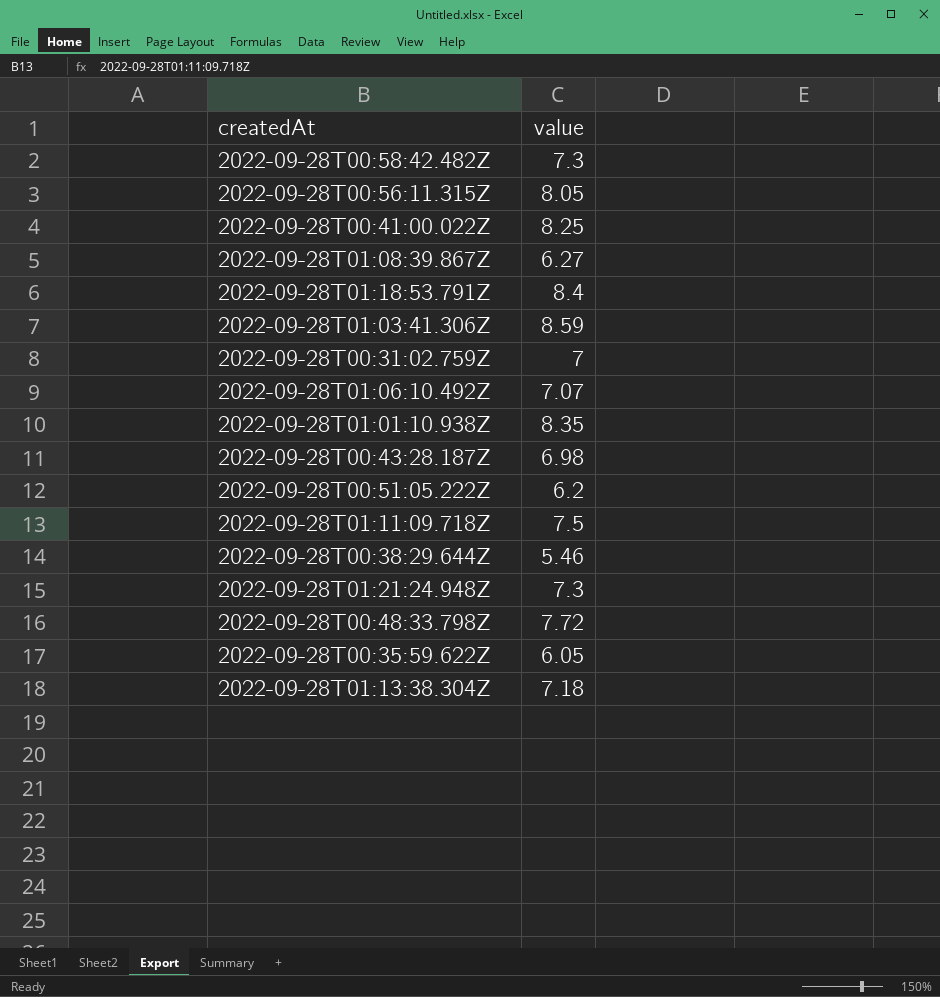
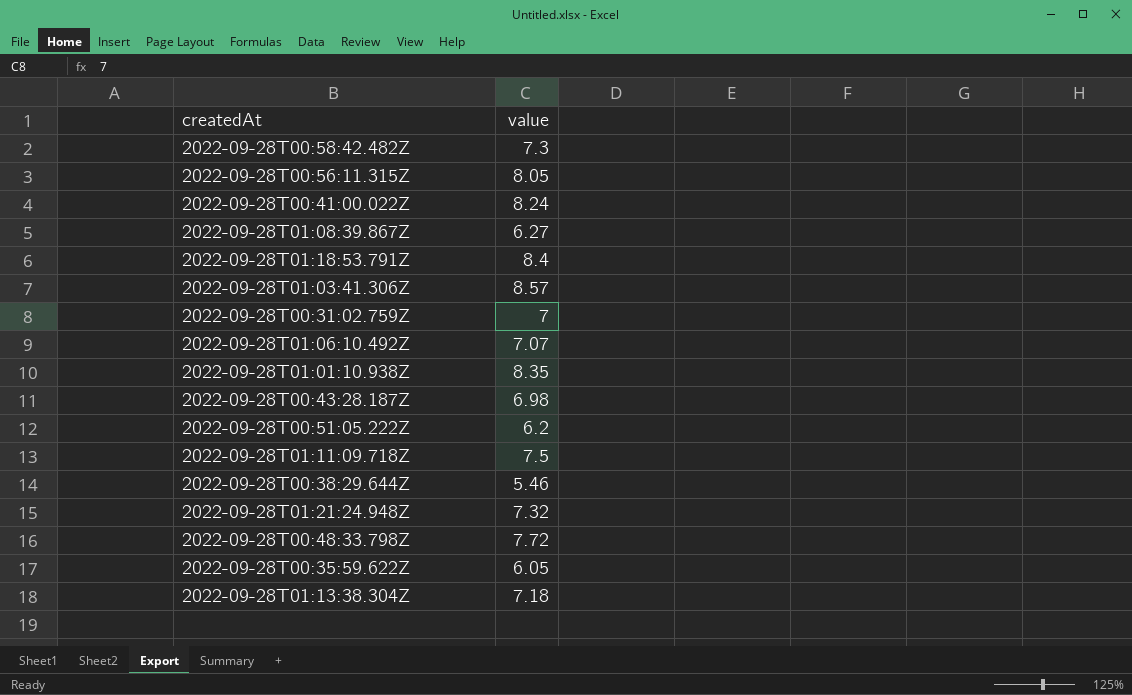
2022-09-28T00:41:00.022Z | value: 8.25 -> 8.24
2022-09-28T01:03:41.306Z | value: 8.59 -> 8.57
2022-09-28T01:21:24.948Z | value: 7.3 -> 7.32

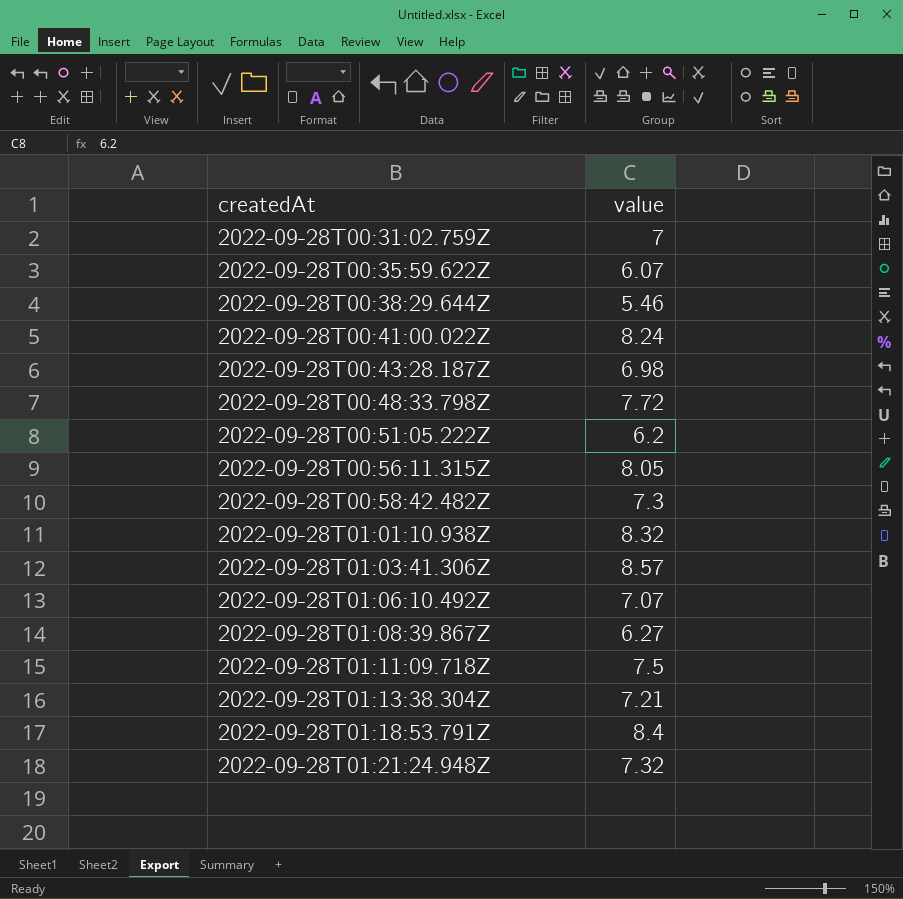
row order: none -> createdAt ascending
2022-09-28T00:35:59.622Z | value: 6.05 -> 6.07
2022-09-28T01:01:10.938Z | value: 8.35 -> 8.32
2022-09-28T01:13:38.304Z | value: 7.18 -> 7.21

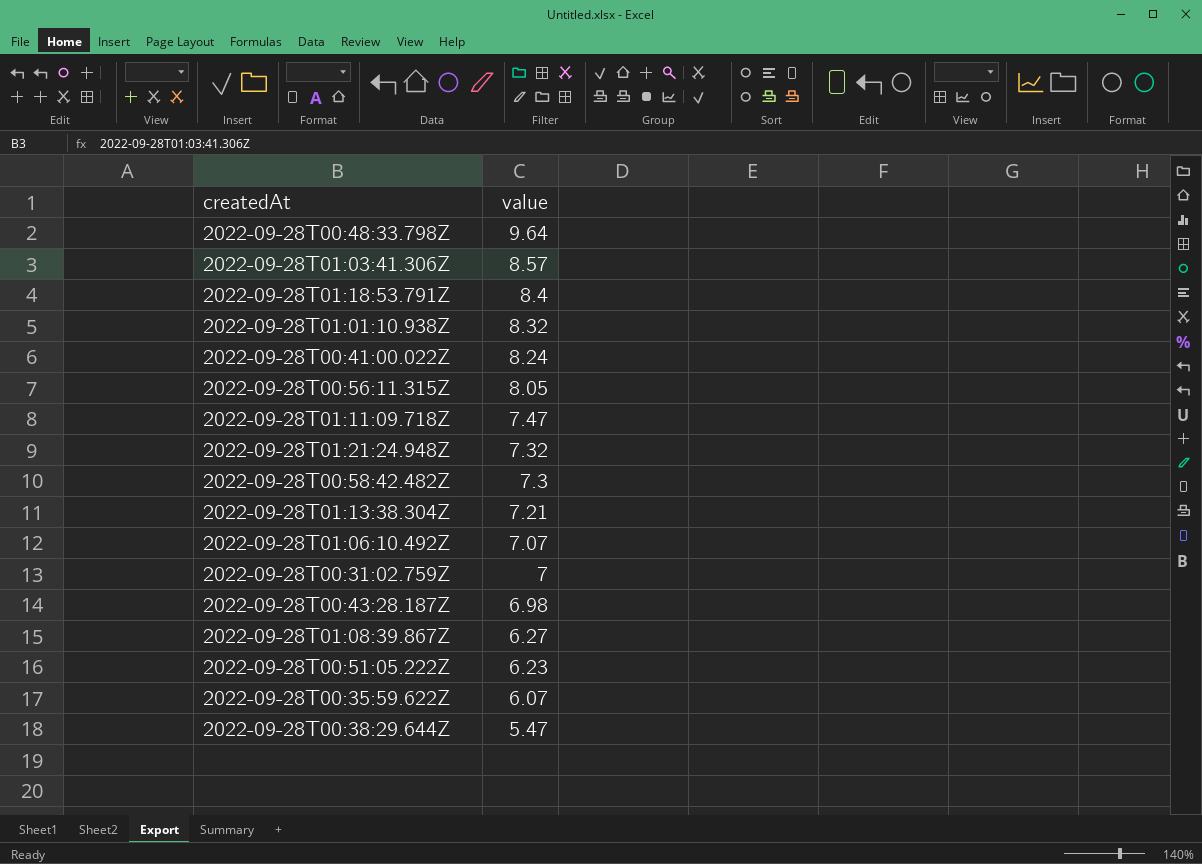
row order: createdAt ascending -> value descending
2022-09-28T00:48:33.798Z | value: 7.72 -> 9.64
2022-09-28T01:11:09.718Z | value: 7.5 -> 7.47
2022-09-28T00:51:05.222Z | value: 6.2 -> 6.23
2022-09-28T00:38:29.644Z | value: 5.46 -> 5.47

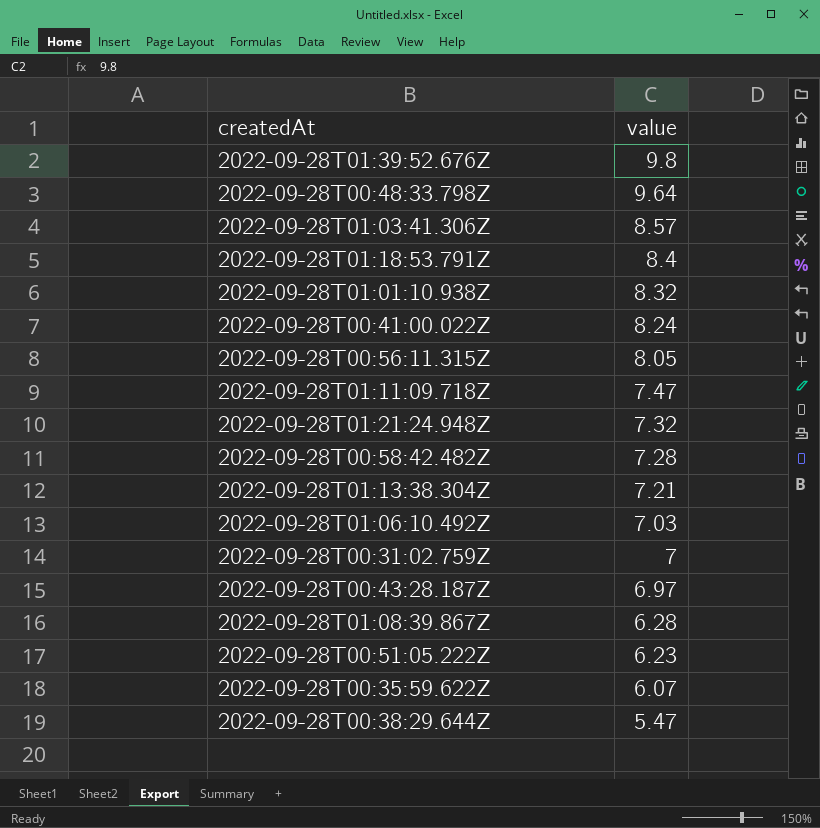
row 2022-09-28T01:39:52.676Z: none -> 9.8
2022-09-28T00:58:42.482Z | value: 7.3 -> 7.28
2022-09-28T01:06:10.492Z | value: 7.07 -> 7.03
2022-09-28T00:43:28.187Z | value: 6.98 -> 6.97
2022-09-28T01:08:39.867Z | value: 6.27 -> 6.28

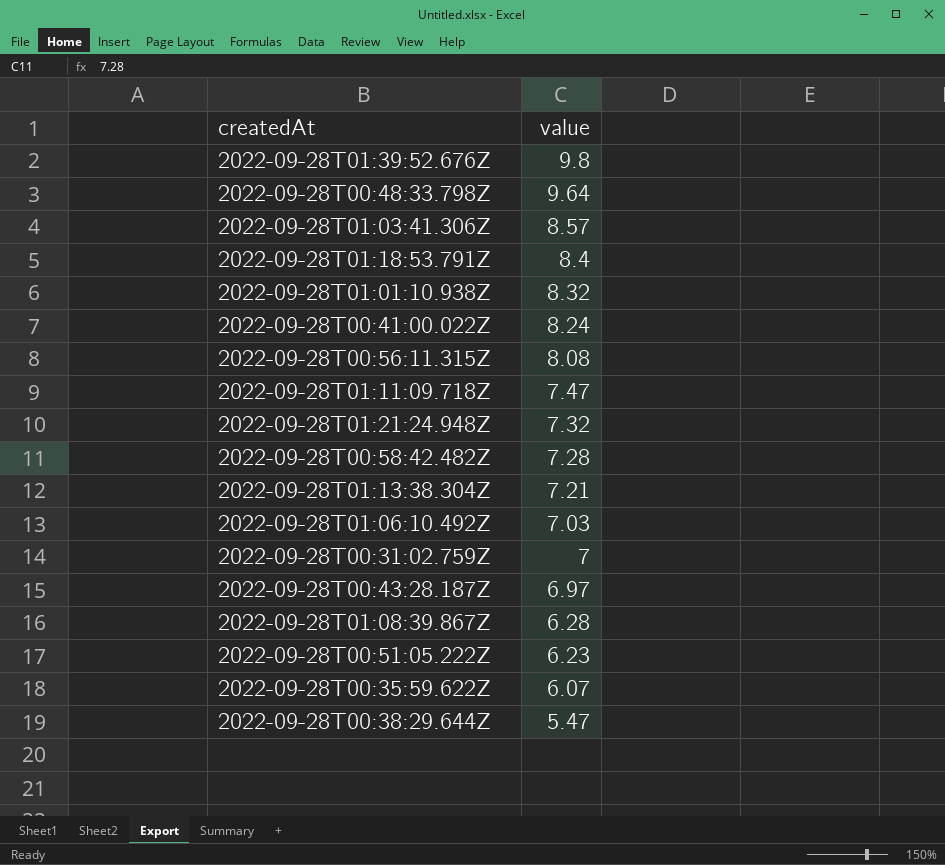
2022-09-28T00:56:11.315Z | value: 8.05 -> 8.08

